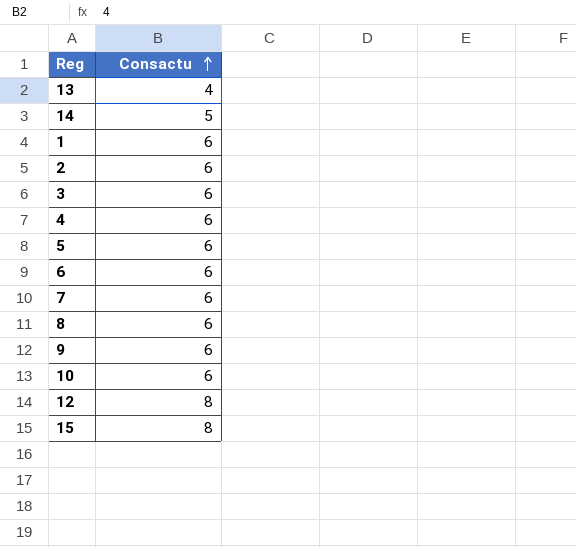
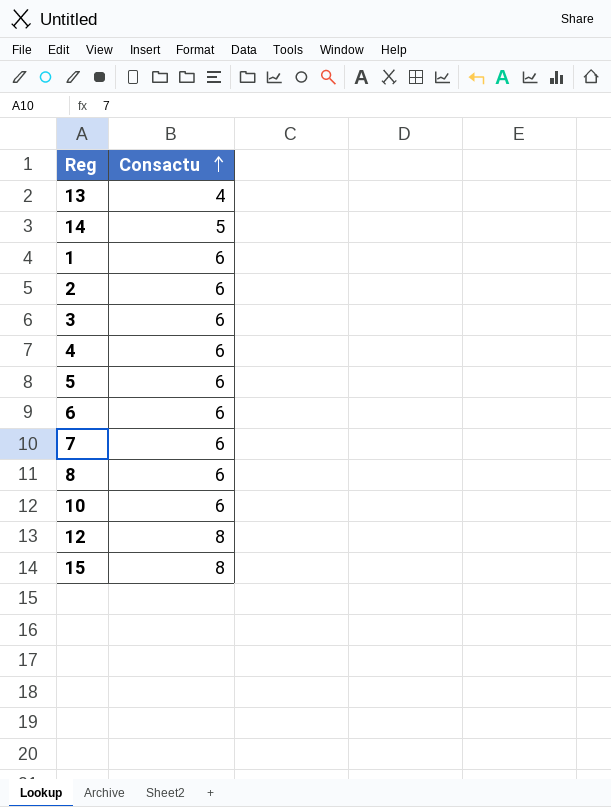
row 9: 6 -> none

